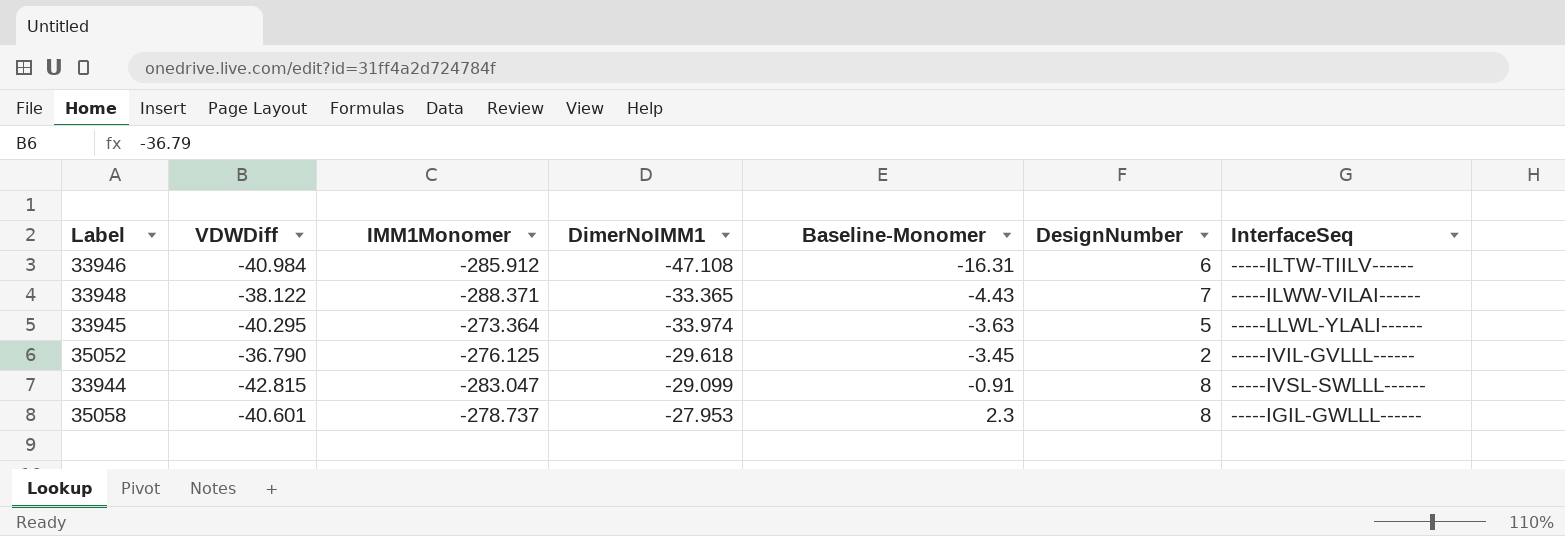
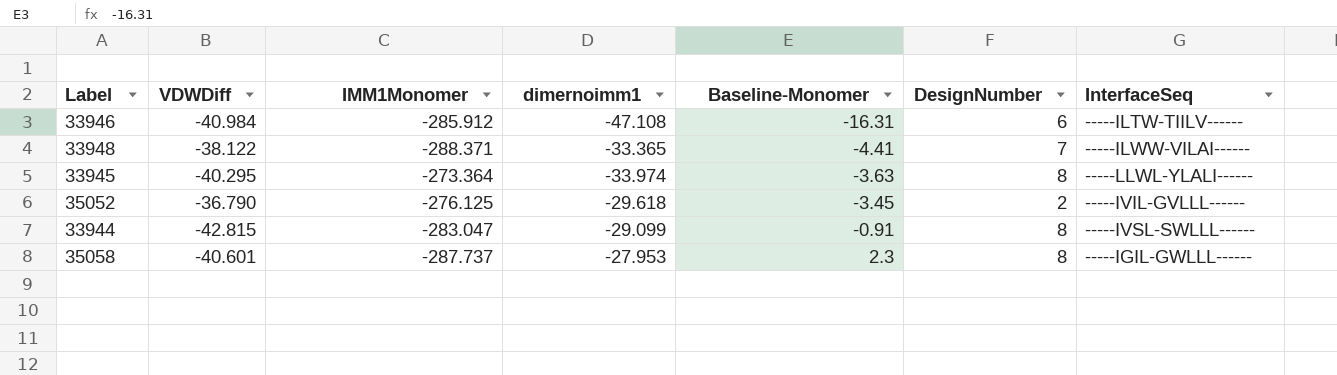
column name: DimerNoIMM1 -> dimernoimm1
33948 | Baseline-Monomer: -4.43 -> -4.41
33945 | DesignNumber: 5 -> 8
35058 | IMM1Monomer: -278.737 -> -287.737

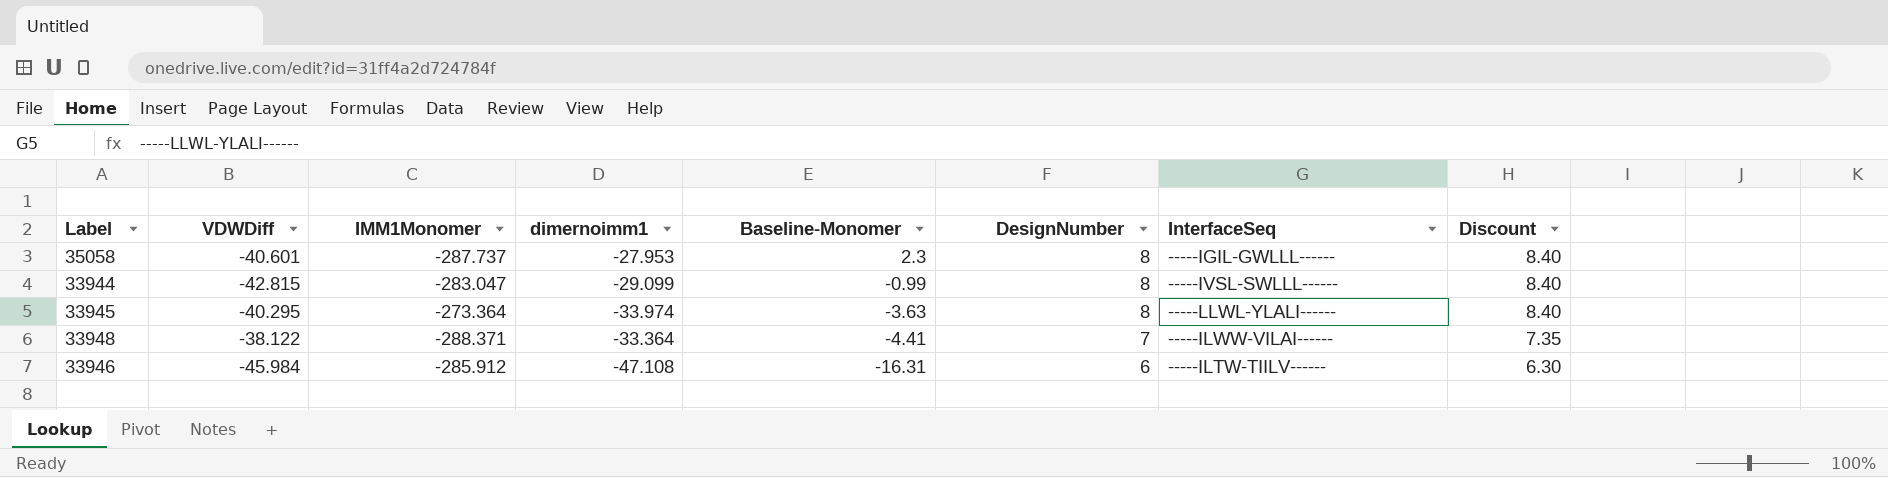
row order: Baseline-Monomer ascending -> Baseline-Monomer descending
column Discount | formula: none -> [DesignNumber] * 1.05
row 35052: -36.790 | -276.125 | -29.618 | -3.45 | 2 | -----IVIL-GVLLL------ -> none
33944 | Baseline-Monomer: -0.91 -> -0.99
33948 | dimernoimm1: -33.365 -> -33.364
33946 | VDWDiff: -40.984 -> -45.984

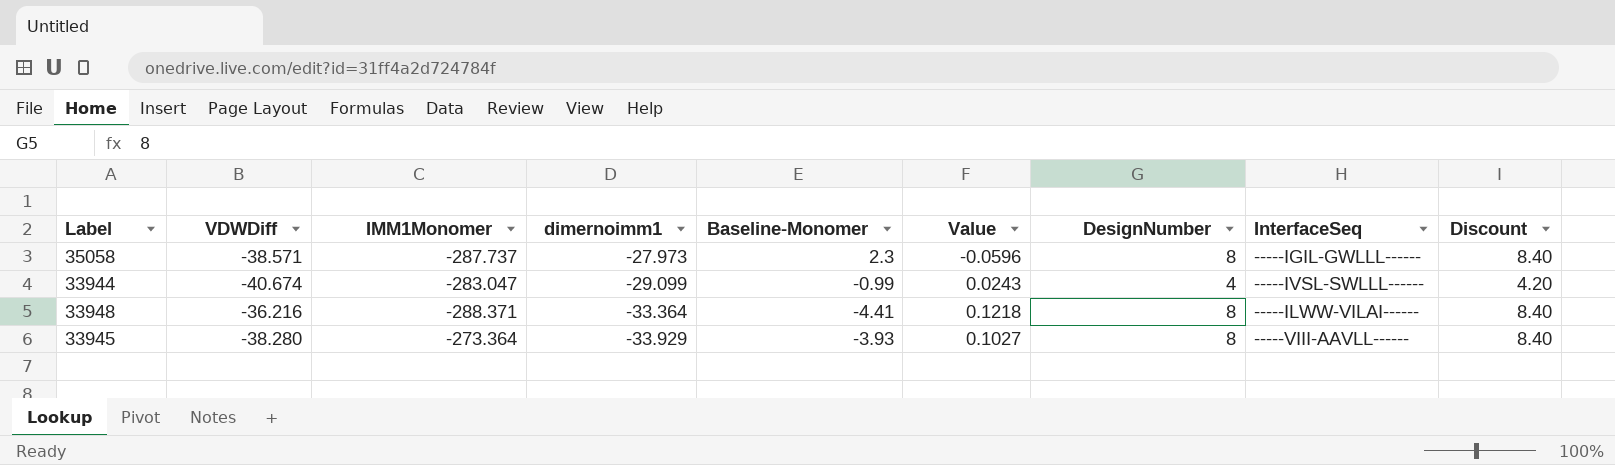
row order: Baseline-Monomer descending -> dimernoimm1 descending
column Value | formula: none -> [Baseline-Monomer] / [VDWDiff]
row 33946: -45.984 | -285.912 | -47.108 | -16.31 | 6 | -----ILTW-TIILV------ | 6.30 -> none
35058 | VDWDiff: -40.601 -> -38.571
35058 | dimernoimm1: -27.953 -> -27.973
33944 | VDWDiff: -42.815 -> -40.674
33944 | DesignNumber: 8 -> 4
33944 | Discount: 8.40 -> 4.20
33948 | VDWDiff: -38.122 -> -36.216
33948 | DesignNumber: 7 -> 8
33948 | Discount: 7.35 -> 8.40
33945 | VDWDiff: -40.295 -> -38.280
33945 | dimernoimm1: -33.974 -> -33.929
33945 | Baseline-Monomer: -3.63 -> -3.93
33945 | InterfaceSeq: -----LLWL-YLALI------ -> -----VIII-AAVLL------

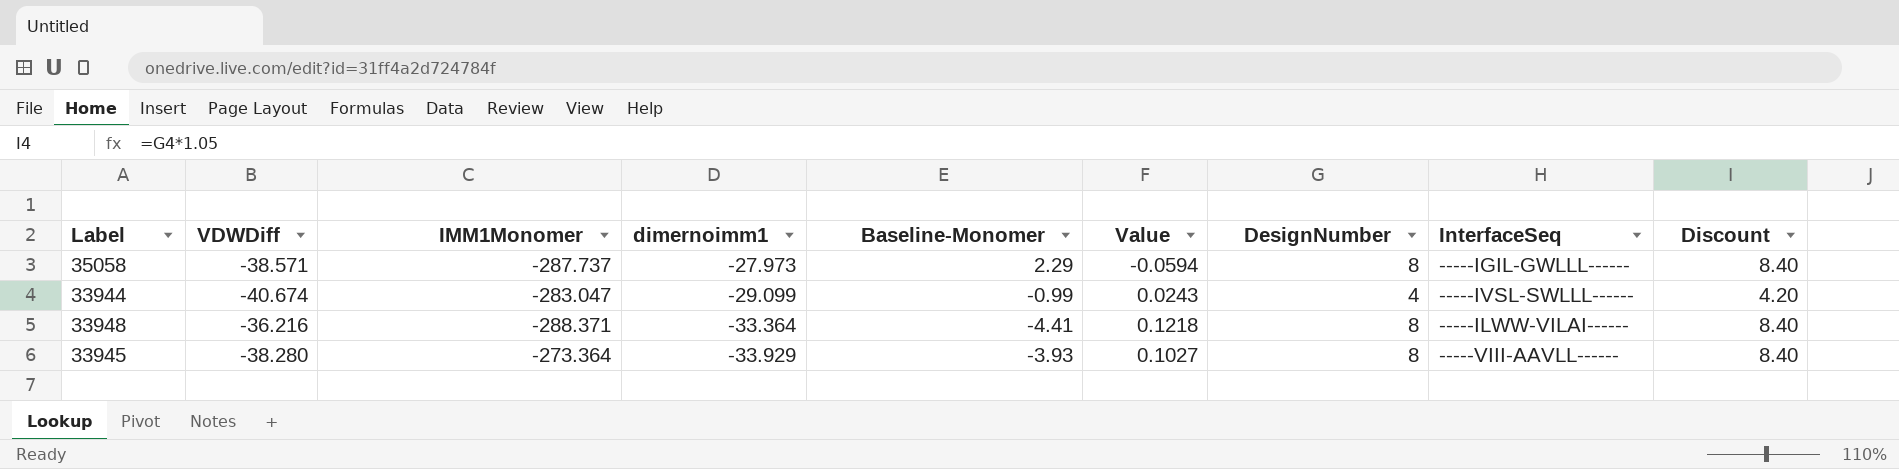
35058 | Baseline-Monomer: 2.3 -> 2.29
35058 | Value: -0.0596 -> -0.0594

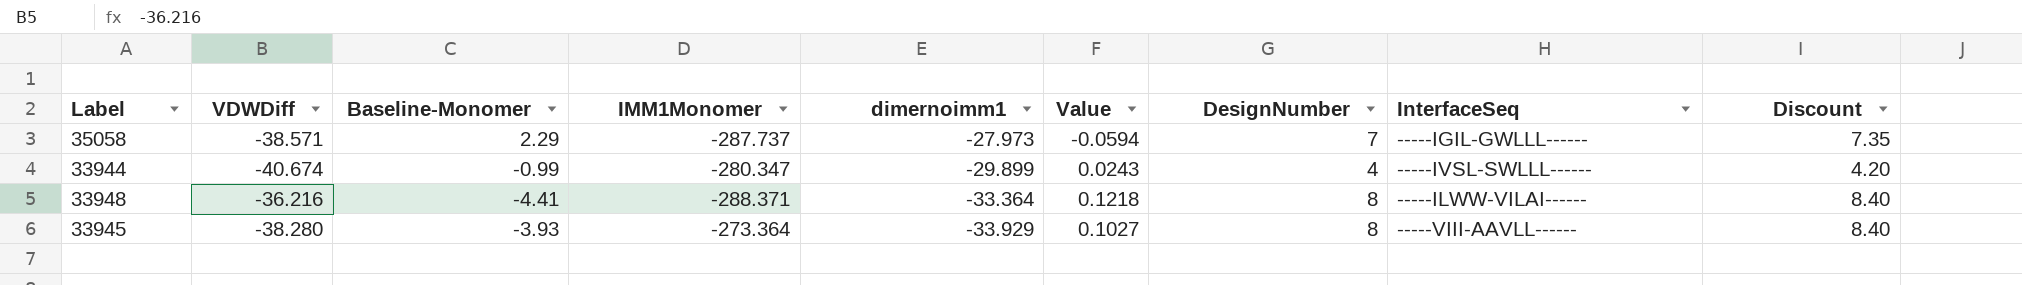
column Baseline-Monomer | position: 5 -> 3
35058 | DesignNumber: 8 -> 7
35058 | Discount: 8.40 -> 7.35
33944 | IMM1Monomer: -283.047 -> -280.347
33944 | dimernoimm1: -29.099 -> -29.899

